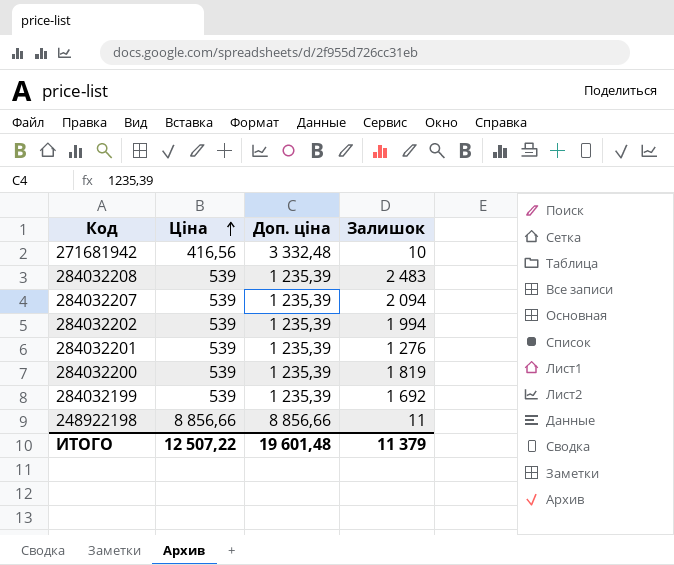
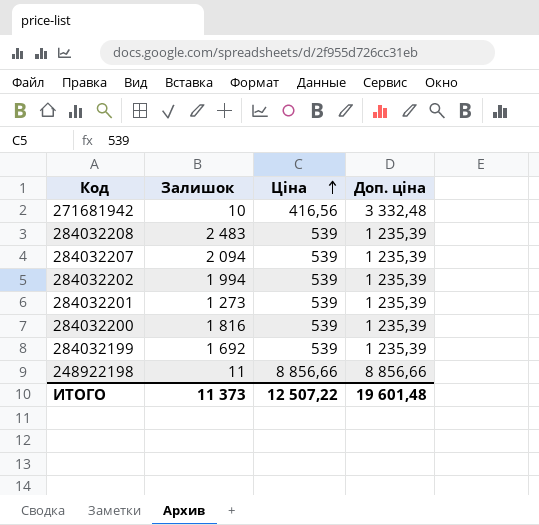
column Залишок | position: 4 -> 2
284032201 | Залишок: 1 276 -> 1 273
284032200 | Залишок: 1 819 -> 1 816
ИТОГО | Залишок: 11 379 -> 11 373

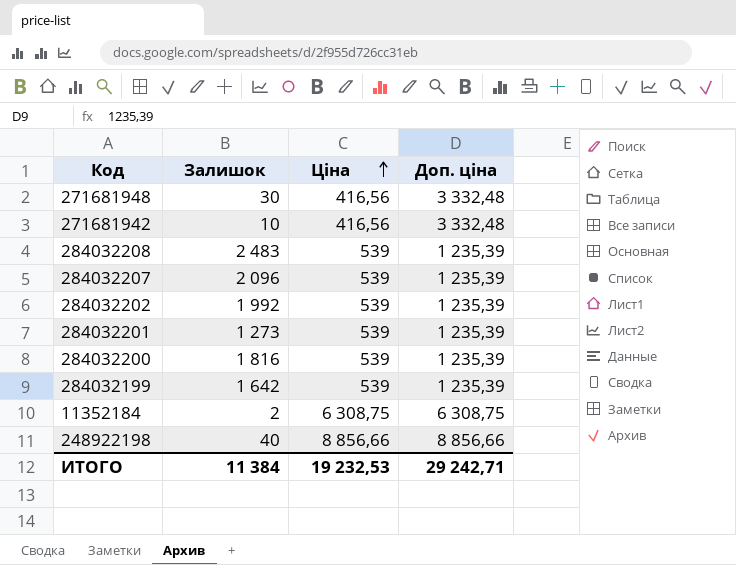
row 271681948: none -> 30 | 416,56 | 3 332,48
284032207 | Залишок: 2 094 -> 2 096
284032202 | Залишок: 1 994 -> 1 992
284032199 | Залишок: 1 692 -> 1 642
row 11352184: none -> 2 | 6 308,75 | 6 308,75
248922198 | Залишок: 11 -> 40
ИТОГО | Залишок: 11 373 -> 11 384
ИТОГО | Ціна: 12 507,22 -> 19 232,53
ИТОГО | Доп. ціна: 19 601,48 -> 29 242,71

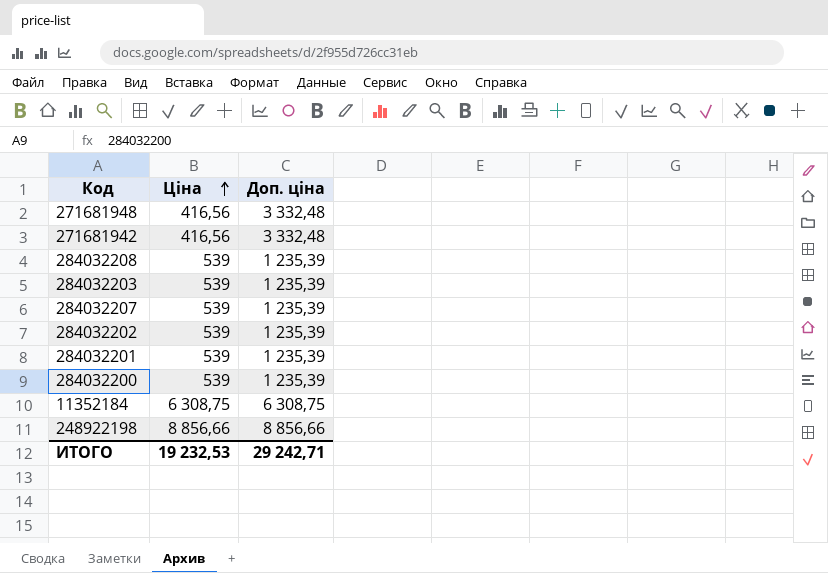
column Залишок | position: 2 -> none
row 284032199: 1 642 | 539 | 1 235,39 -> none
row 284032203: none -> 539 | 1 235,39

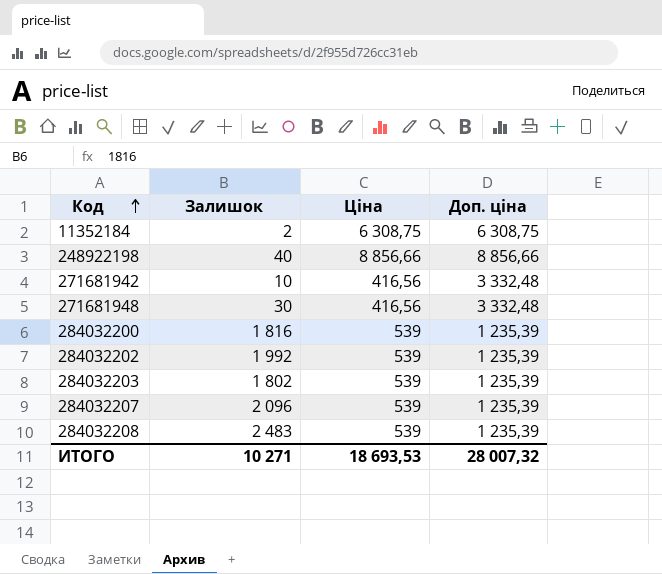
row order: Ціна ascending -> Код ascending
column Залишок | position: none -> 2
row 284032201: 539 | 1 235,39 -> none
ИТОГО | Ціна: 19 232,53 -> 18 693,53
ИТОГО | Доп. ціна: 29 242,71 -> 28 007,32

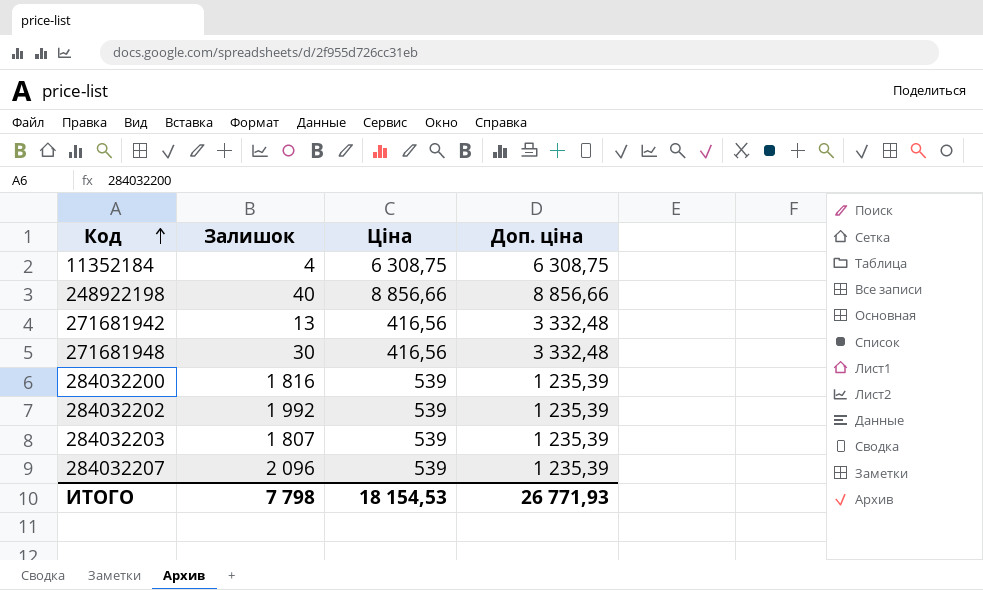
row 284032208: 2 483 | 539 | 1 235,39 -> none
11352184 | Залишок: 2 -> 4
271681942 | Залишок: 10 -> 13
284032203 | Залишок: 1 802 -> 1 807
ИТОГО | Залишок: 10 271 -> 7 798
ИТОГО | Ціна: 18 693,53 -> 18 154,53
ИТОГО | Доп. ціна: 28 007,32 -> 26 771,93

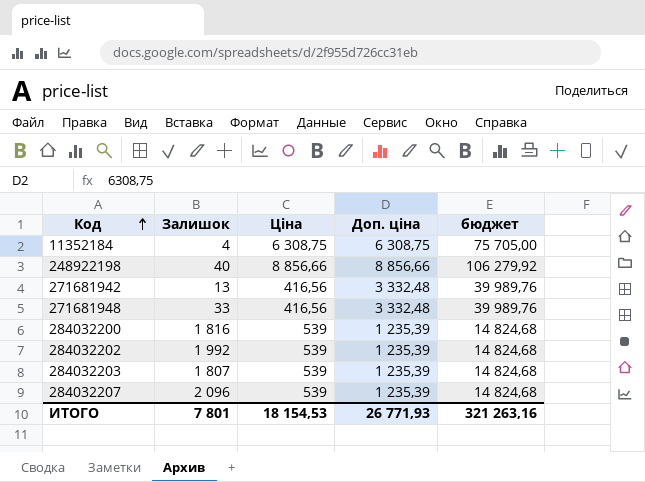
column бюджет | formula: none -> [Доп. ціна] * 12
271681948 | Залишок: 30 -> 33
ИТОГО | Залишок: 7 798 -> 7 801

